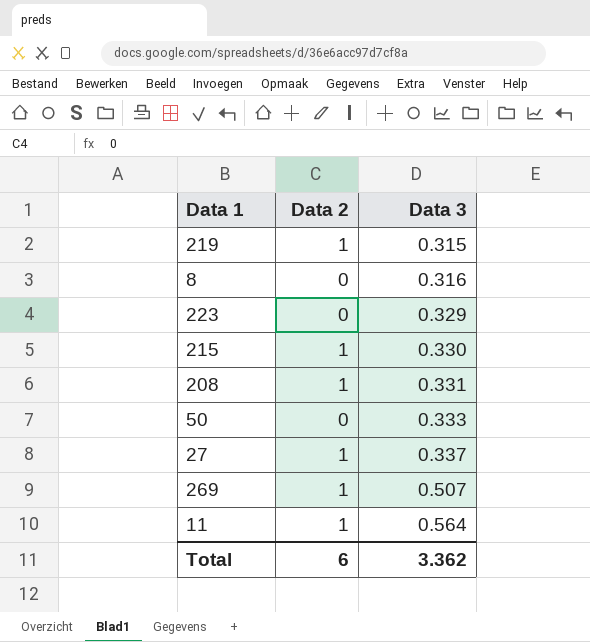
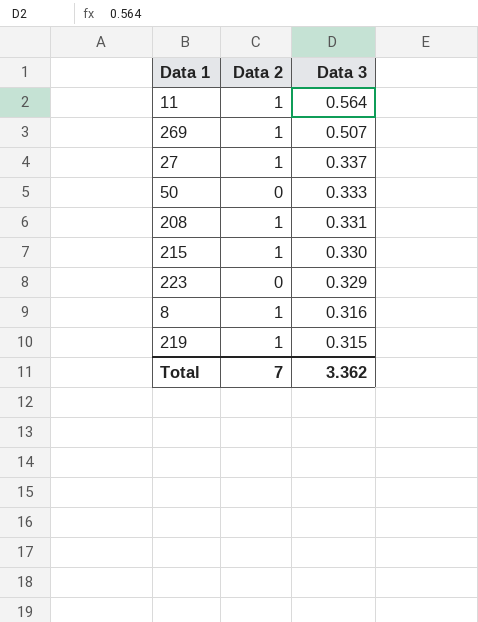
row order: Data 3 ascending -> Data 3 descending
8 | Data 2: 0 -> 1
Total | Data 2: 6 -> 7

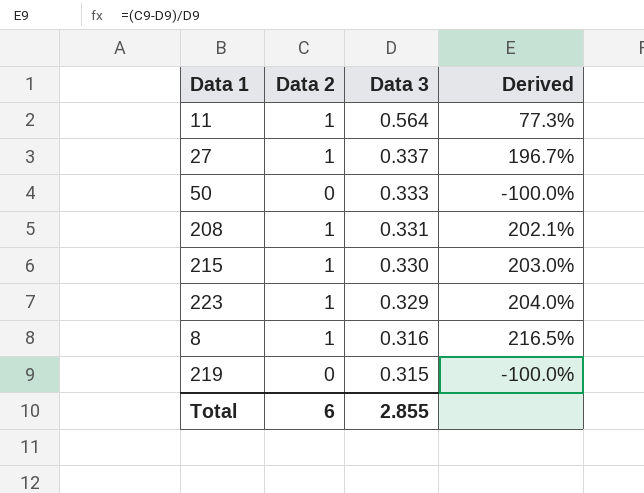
column Derived | formula: none -> ([Data 2] - [Data 3]) / [Data 3]
row 269: 1 | 0.507 -> none
223 | Data 2: 0 -> 1
219 | Data 2: 1 -> 0
Total | Data 2: 7 -> 6
Total | Data 3: 3.362 -> 2.855

